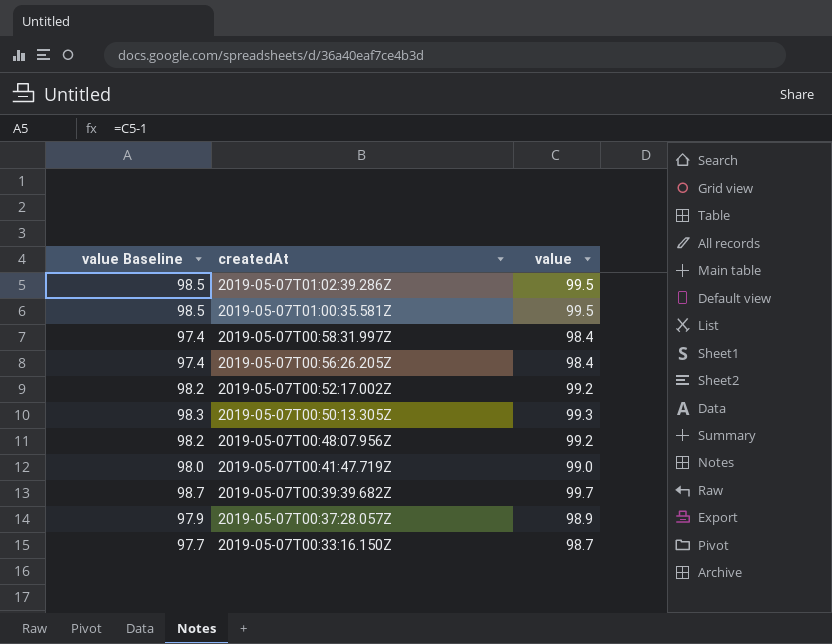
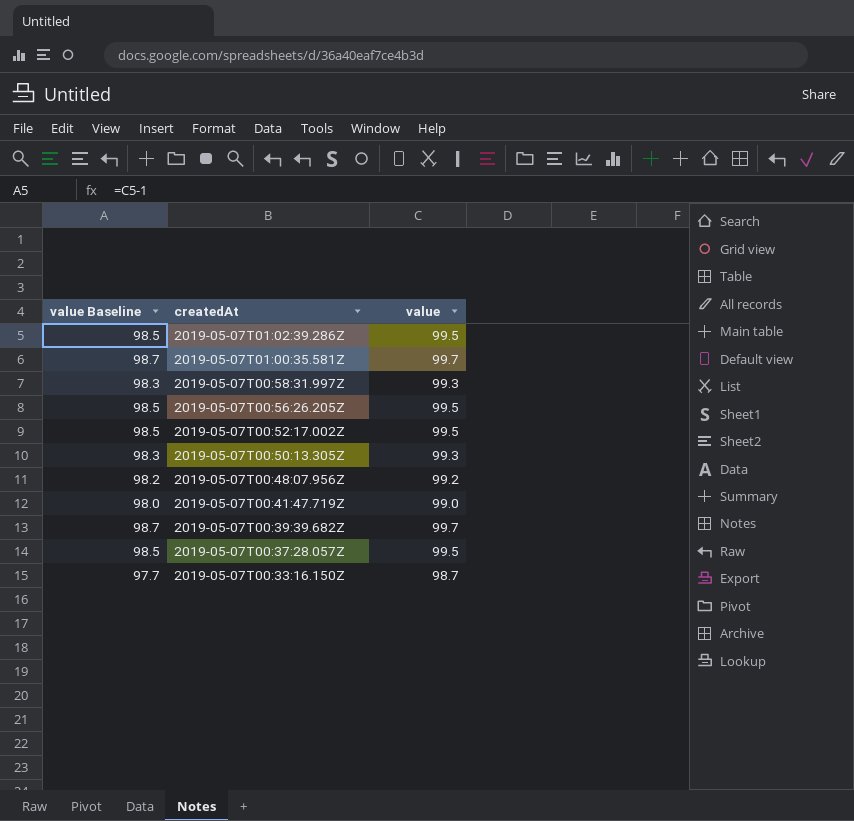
2019-05-07T01:00:35.581Z | value Baseline: 98.5 -> 98.7
2019-05-07T01:00:35.581Z | value: 99.5 -> 99.7
2019-05-07T00:58:31.997Z | value Baseline: 97.4 -> 98.3
2019-05-07T00:58:31.997Z | value: 98.4 -> 99.3
2019-05-07T00:56:26.205Z | value Baseline: 97.4 -> 98.5
2019-05-07T00:56:26.205Z | value: 98.4 -> 99.5
2019-05-07T00:52:17.002Z | value Baseline: 98.2 -> 98.5
2019-05-07T00:52:17.002Z | value: 99.2 -> 99.5
2019-05-07T00:37:28.057Z | value Baseline: 97.9 -> 98.5
2019-05-07T00:37:28.057Z | value: 98.9 -> 99.5

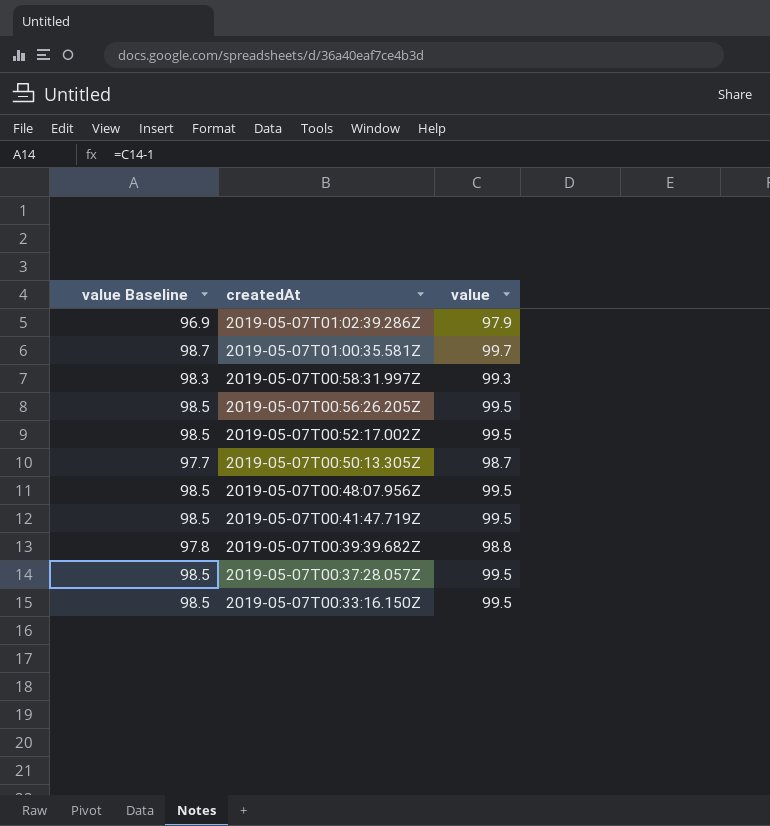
2019-05-07T01:02:39.286Z | value Baseline: 98.5 -> 96.9
2019-05-07T01:02:39.286Z | value: 99.5 -> 97.9
2019-05-07T00:50:13.305Z | value Baseline: 98.3 -> 97.7
2019-05-07T00:50:13.305Z | value: 99.3 -> 98.7
2019-05-07T00:48:07.956Z | value Baseline: 98.2 -> 98.5
2019-05-07T00:48:07.956Z | value: 99.2 -> 99.5
2019-05-07T00:41:47.719Z | value Baseline: 98.0 -> 98.5
2019-05-07T00:41:47.719Z | value: 99.0 -> 99.5
2019-05-07T00:39:39.682Z | value Baseline: 98.7 -> 97.8
2019-05-07T00:39:39.682Z | value: 99.7 -> 98.8
2019-05-07T00:33:16.150Z | value Baseline: 97.7 -> 98.5
2019-05-07T00:33:16.150Z | value: 98.7 -> 99.5

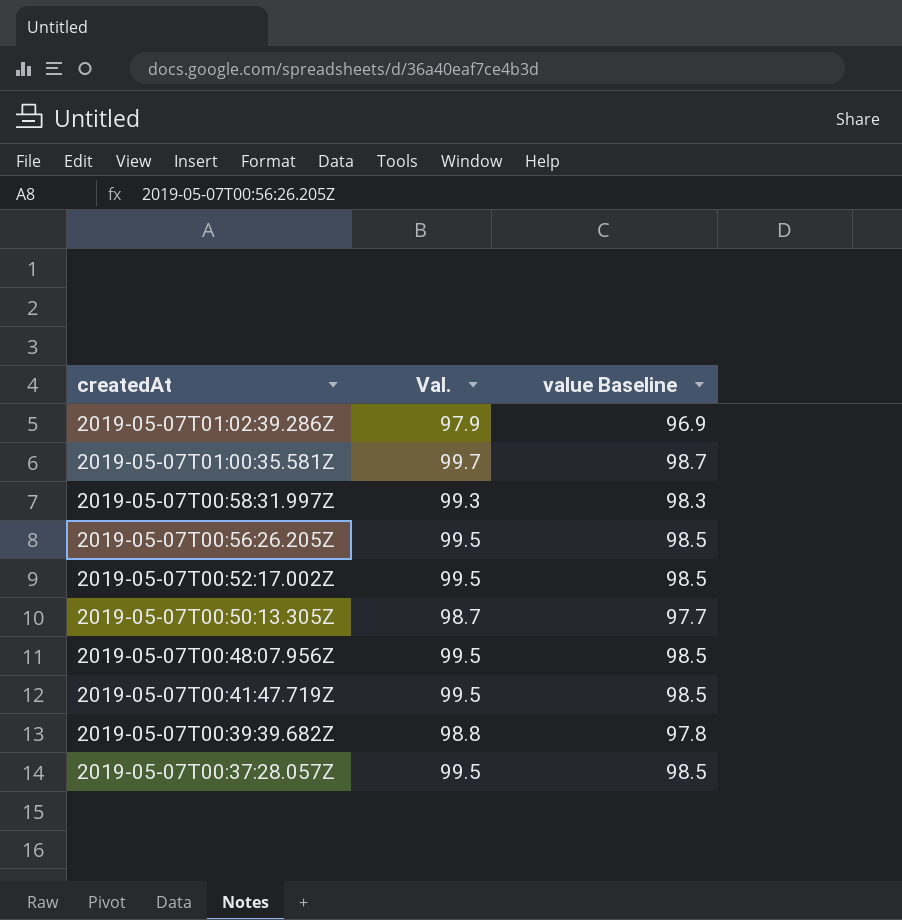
column name: value -> Val.
column value Baseline | position: 1 -> 3
row 2019-05-07T00:33:16.150Z: 98.5 | 99.5 -> none

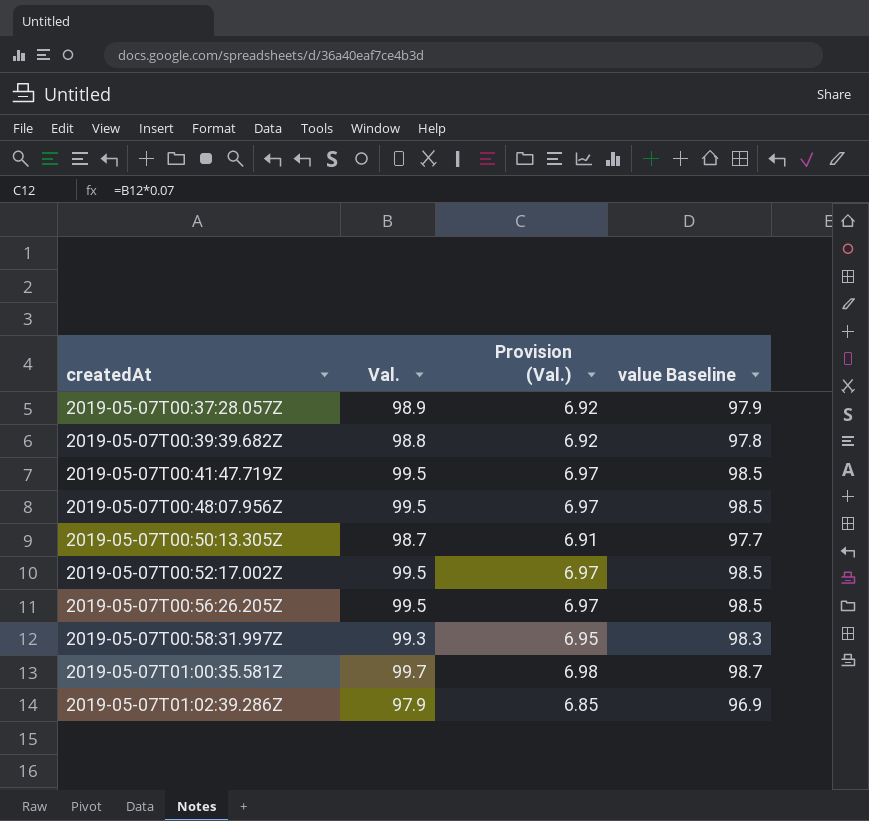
row order: createdAt descending -> createdAt ascending
column Provision (Val.) | formula: none -> [Val.] * 0.07
2019-05-07T00:37:28.057Z | Val.: 99.5 -> 98.9
2019-05-07T00:37:28.057Z | value Baseline: 98.5 -> 97.9

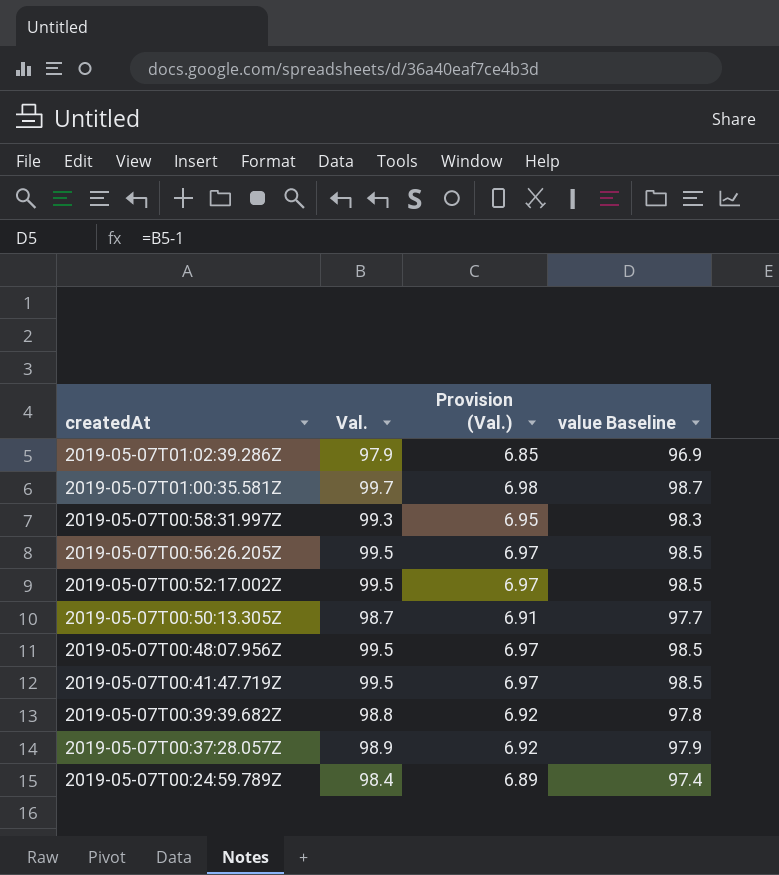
row order: createdAt ascending -> createdAt descending
row 2019-05-07T00:24:59.789Z: none -> 98.4 | 6.89 | 97.4

